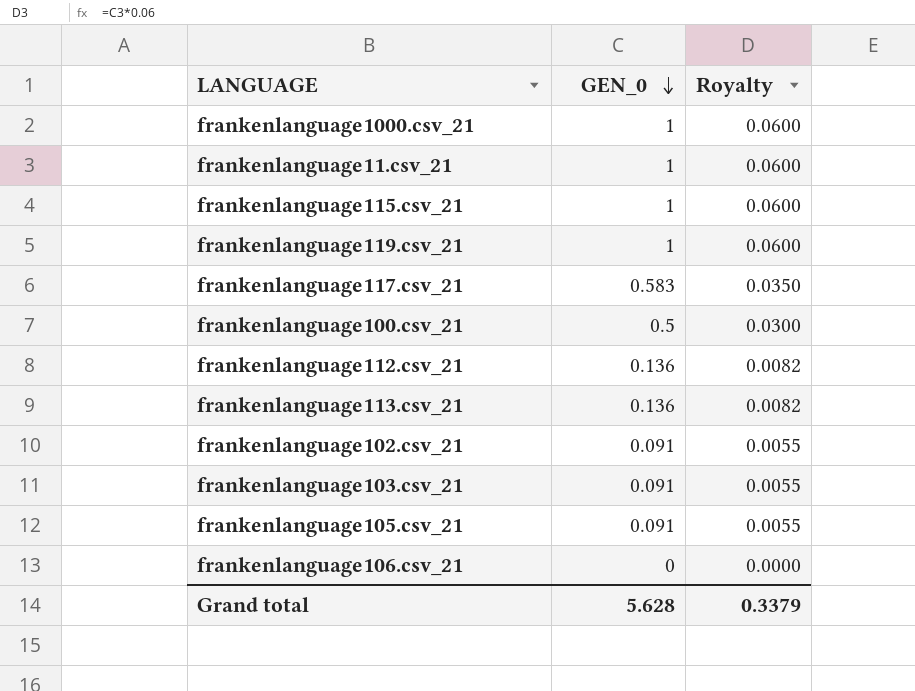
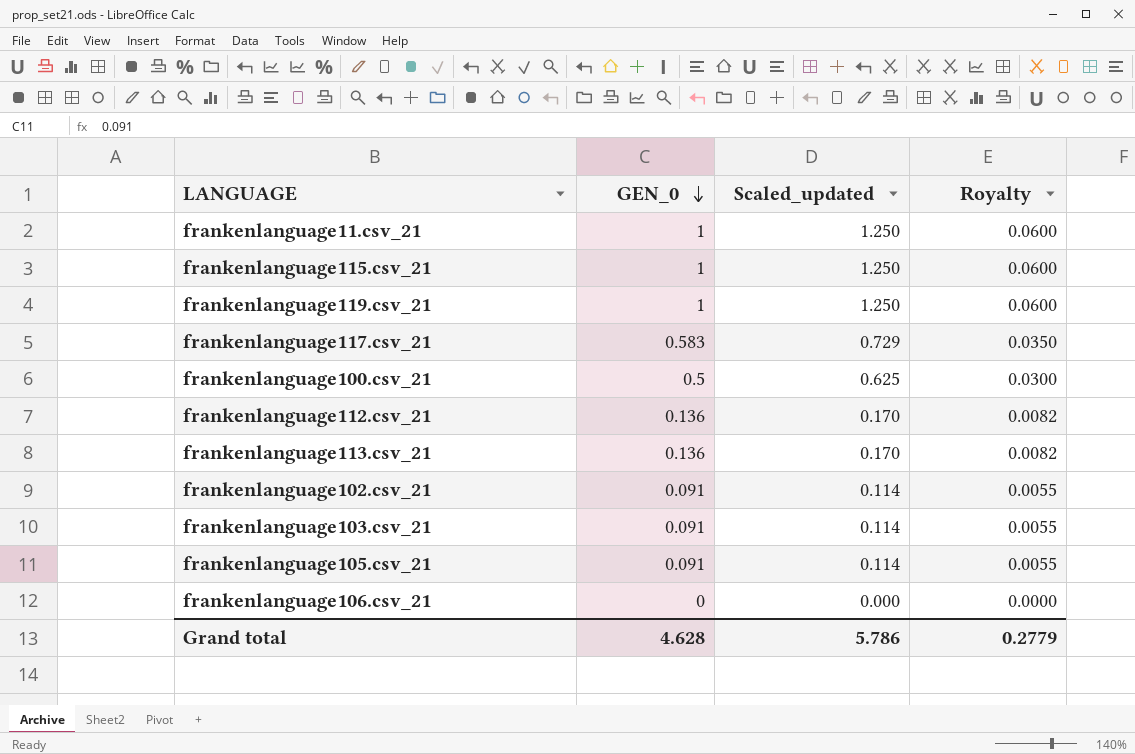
column Scaled_updated | formula: none -> [GEN_0] * 1.25
row frankenlanguage1000.csv_21: 1 | 0.0600 -> none
Grand total | GEN_0: 5.628 -> 4.628
Grand total | Royalty: 0.3379 -> 0.2779

